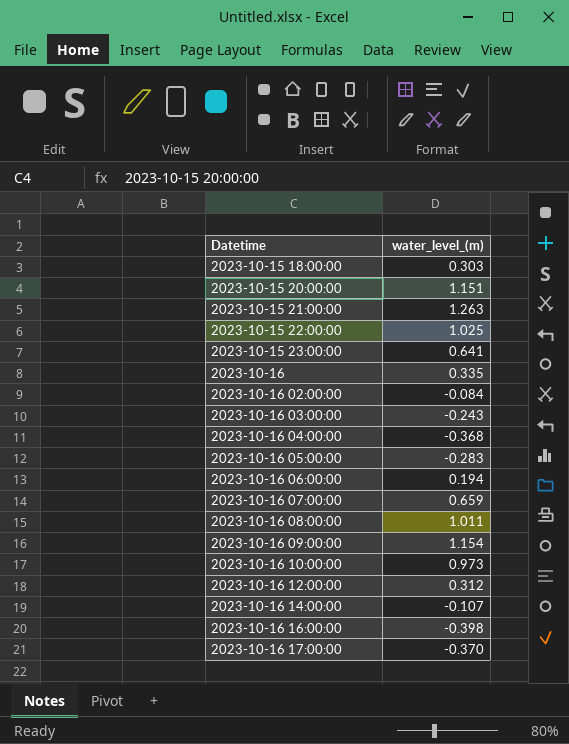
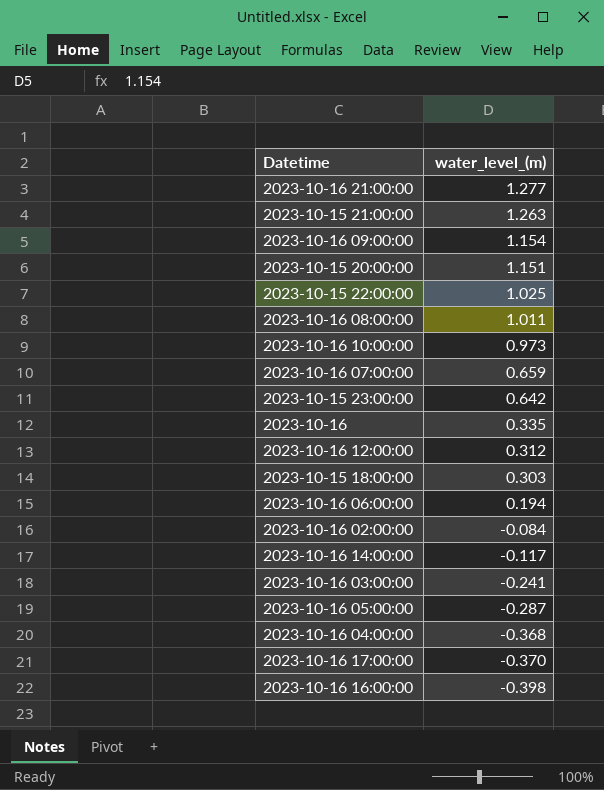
row order: Datetime ascending -> water_level_(m) descending
row 2023-10-16 21:00:00: none -> 1.277
2023-10-15 23:00:00 | water_level_(m): 0.641 -> 0.642
2023-10-16 14:00:00 | water_level_(m): -0.107 -> -0.117
2023-10-16 03:00:00 | water_level_(m): -0.243 -> -0.241
2023-10-16 05:00:00 | water_level_(m): -0.283 -> -0.287

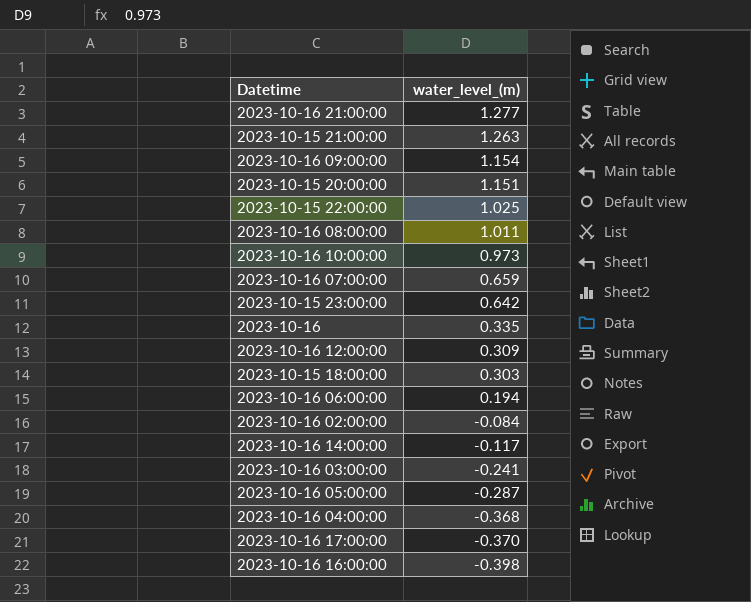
2023-10-16 12:00:00 | water_level_(m): 0.312 -> 0.309

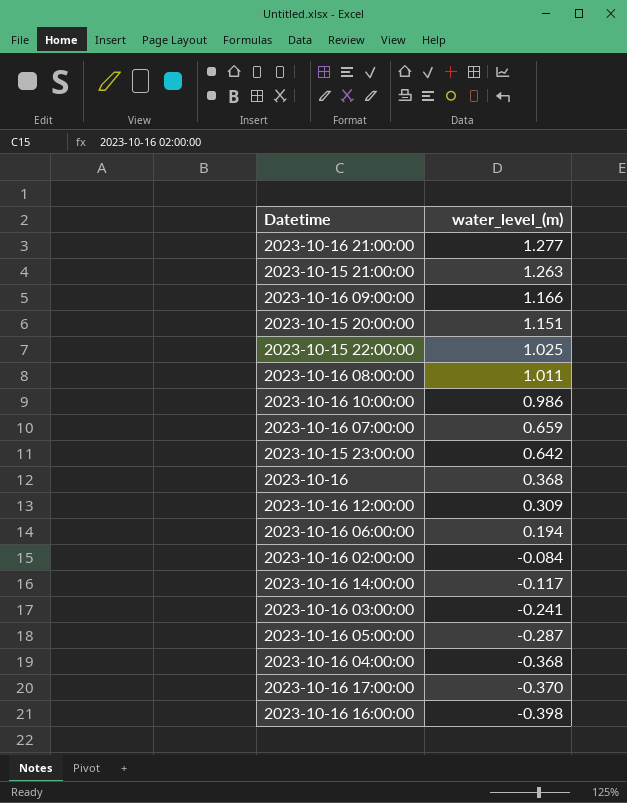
row 2023-10-15 18:00:00: 0.303 -> none
2023-10-16 09:00:00 | water_level_(m): 1.154 -> 1.166
2023-10-16 10:00:00 | water_level_(m): 0.973 -> 0.986
2023-10-16 | water_level_(m): 0.335 -> 0.368

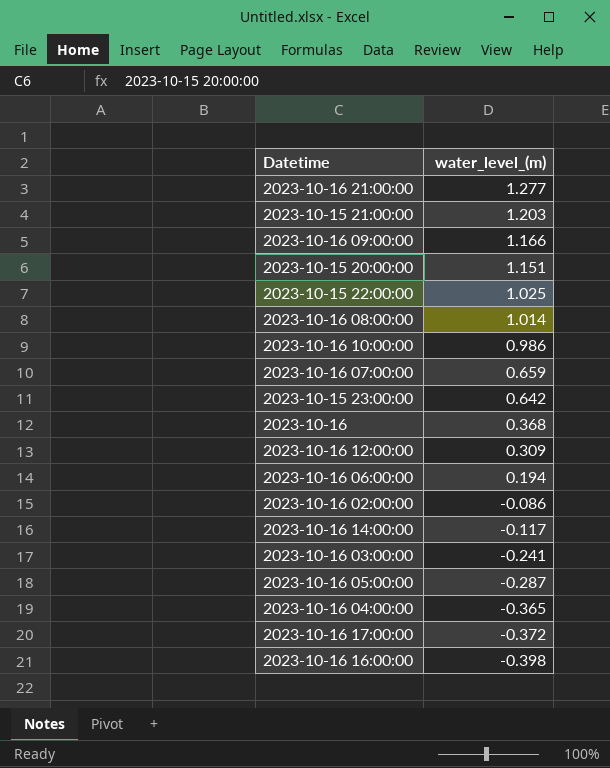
2023-10-15 21:00:00 | water_level_(m): 1.263 -> 1.203
2023-10-16 08:00:00 | water_level_(m): 1.011 -> 1.014
2023-10-16 02:00:00 | water_level_(m): -0.084 -> -0.086
2023-10-16 04:00:00 | water_level_(m): -0.368 -> -0.365
2023-10-16 17:00:00 | water_level_(m): -0.370 -> -0.372

